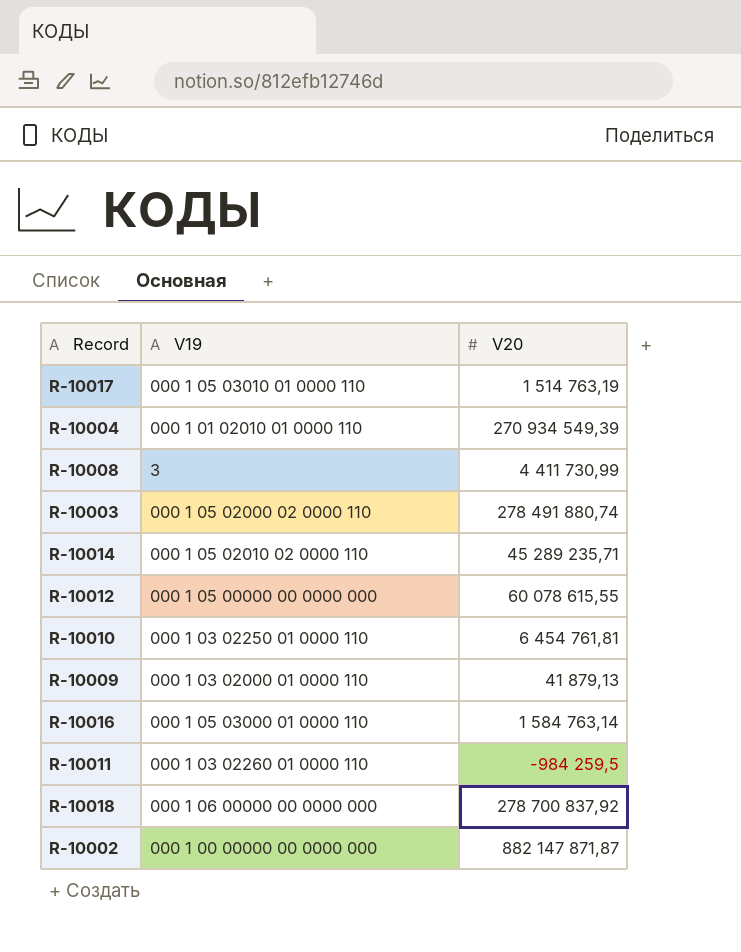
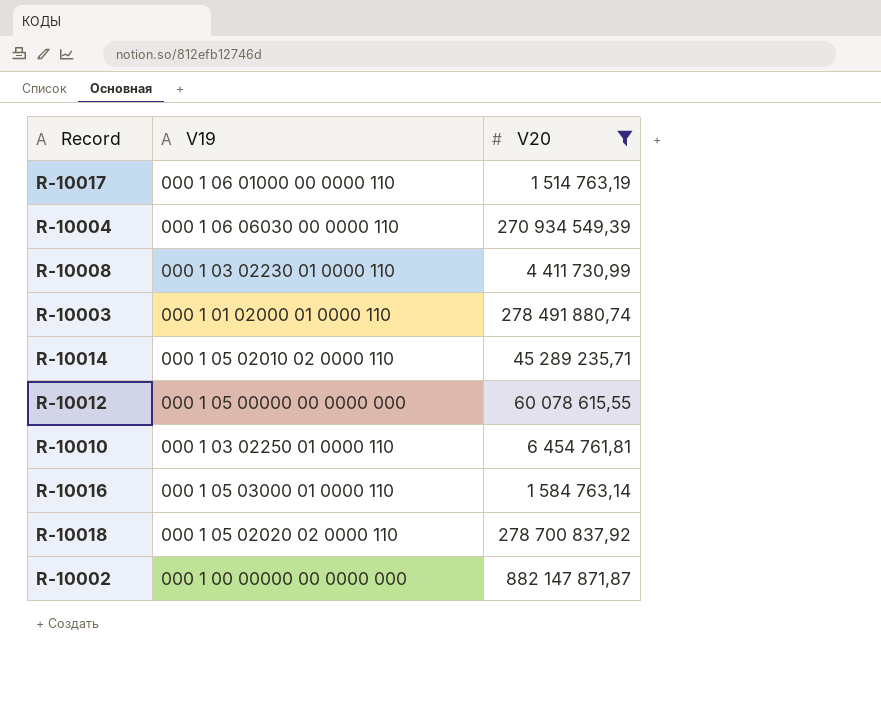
filter: none -> V20 >= 1 514 763,19
R-10017 | V19: 000 1 05 03010 01 0000 110 -> 000 1 06 01000 00 0000 110
R-10004 | V19: 000 1 01 02010 01 0000 110 -> 000 1 06 06030 00 0000 110
R-10008 | V19: 3 -> 000 1 03 02230 01 0000 110
R-10003 | V19: 000 1 05 02000 02 0000 110 -> 000 1 01 02000 01 0000 110
R-10018 | V19: 000 1 06 00000 00 0000 000 -> 000 1 05 02020 02 0000 110

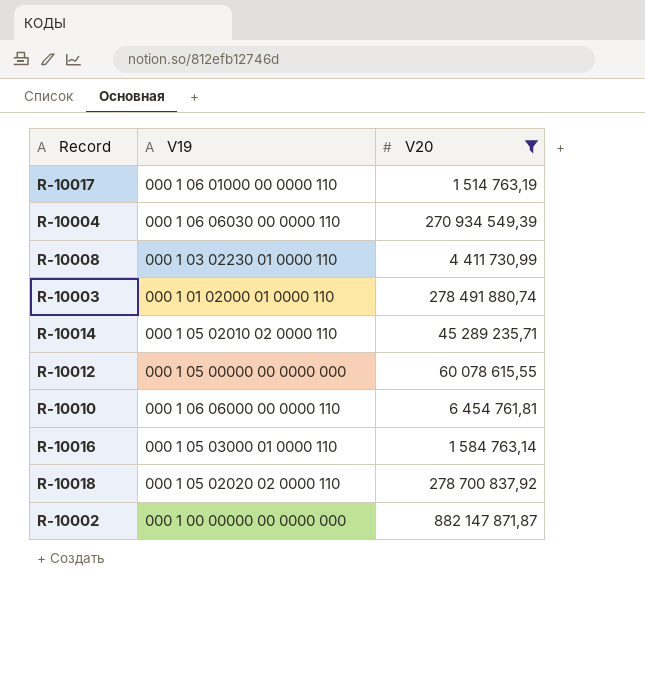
R-10010 | V19: 000 1 03 02250 01 0000 110 -> 000 1 06 06000 00 0000 110

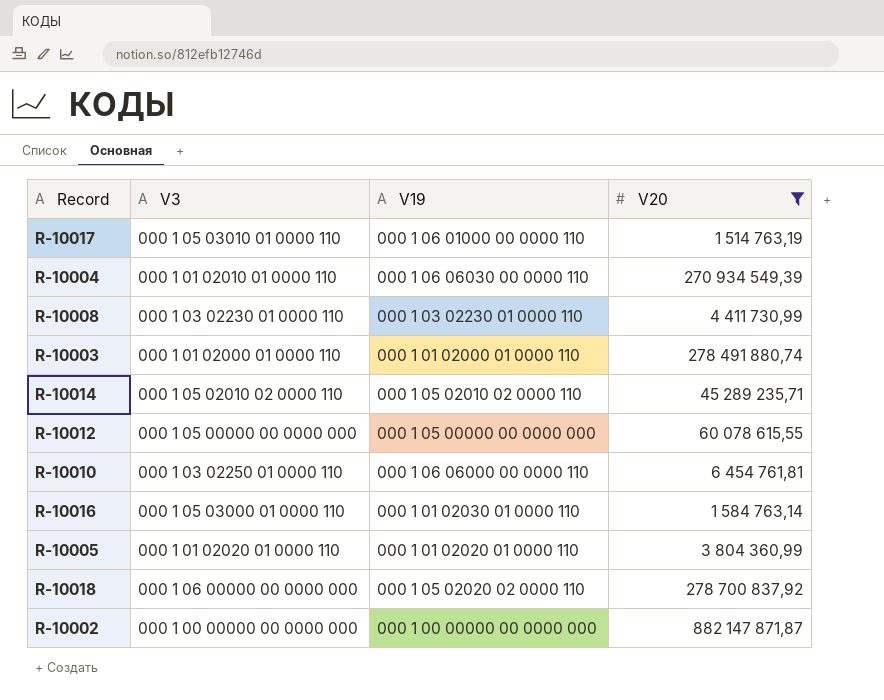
column V3 | position: none -> 2
R-10016 | V19: 000 1 05 03000 01 0000 110 -> 000 1 01 02030 01 0000 110
row R-10005: none -> 000 1 01 02020 01 0000 110 | 000 1 01 02020 01 0000 110 | 3 804 360,99

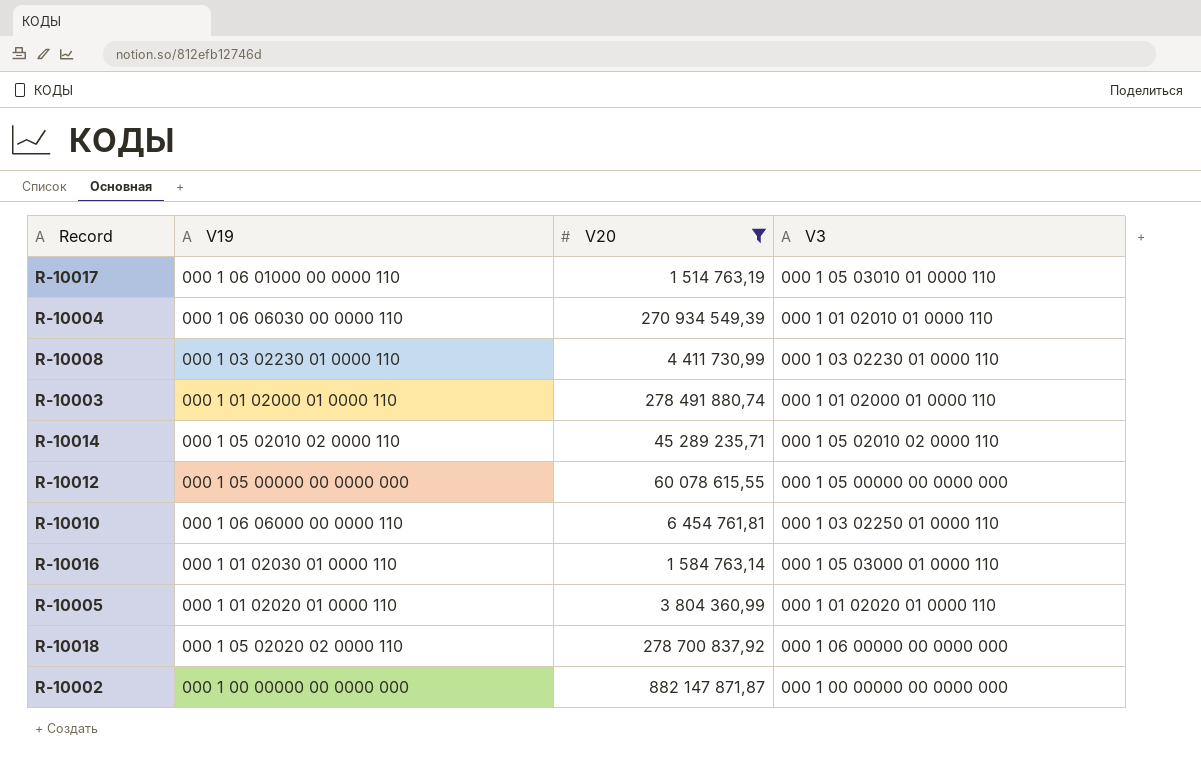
column V3 | position: 2 -> 4

